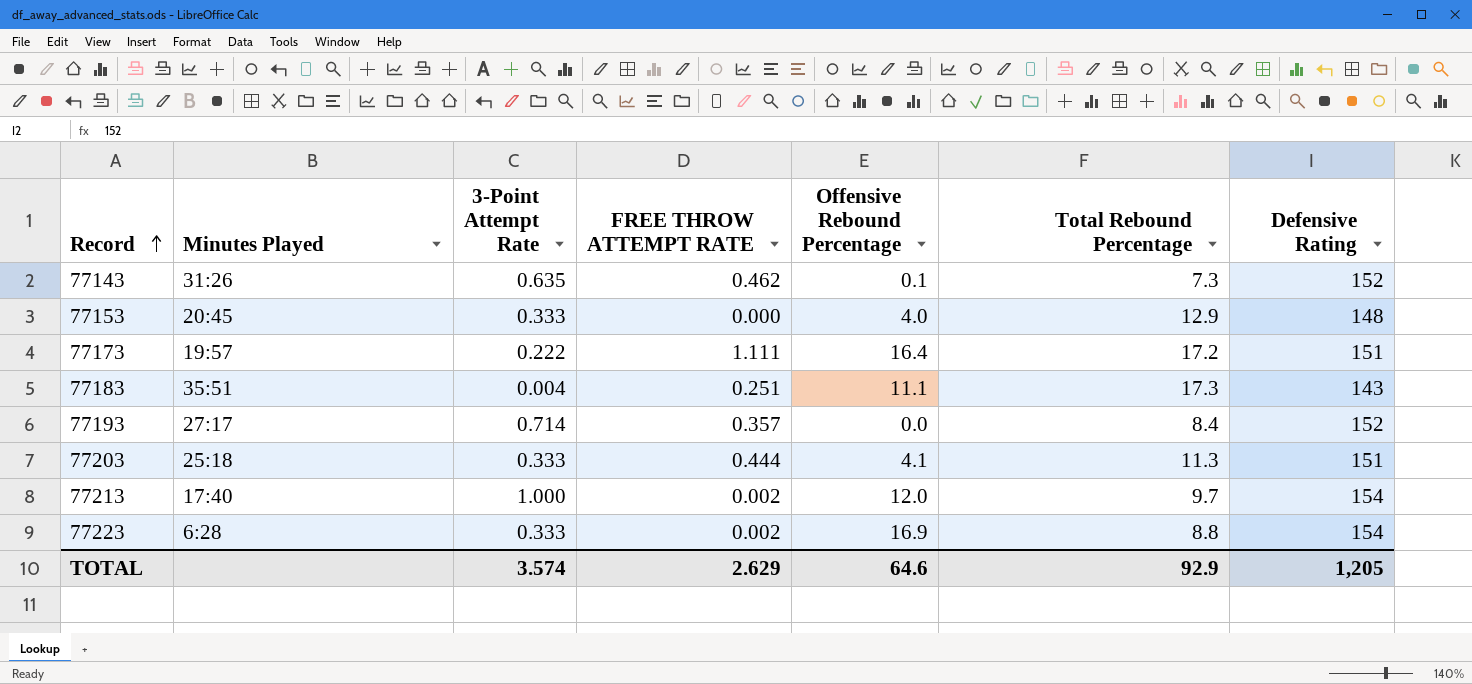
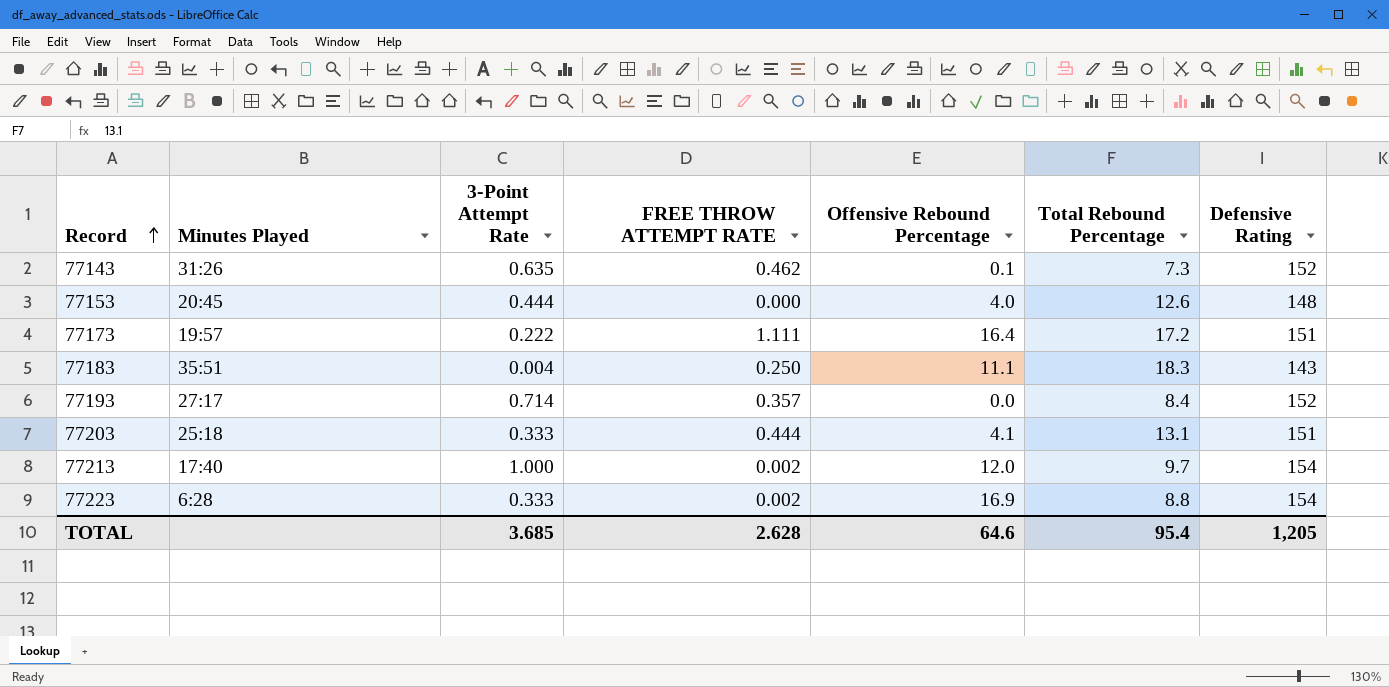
77153 | 3-Point Attempt Rate: 0.333 -> 0.444
77153 | Total Rebound Percentage: 12.9 -> 12.6
77183 | FREE THROW ATTEMPT RATE: 0.251 -> 0.250
77183 | Total Rebound Percentage: 17.3 -> 18.3
77203 | Total Rebound Percentage: 11.3 -> 13.1
TOTAL | 3-Point Attempt Rate: 3.574 -> 3.685
TOTAL | FREE THROW ATTEMPT RATE: 2.629 -> 2.628
TOTAL | Total Rebound Percentage: 92.9 -> 95.4

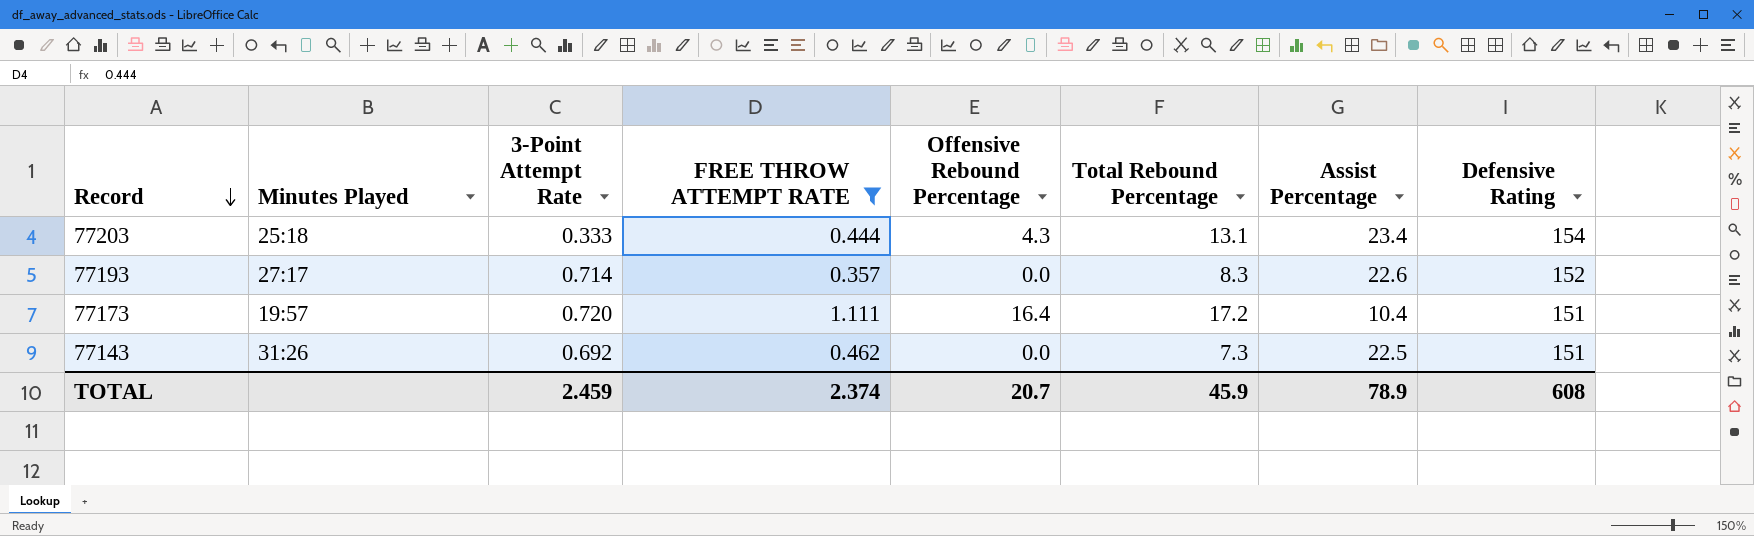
filter: none -> FREE THROW ATTEMPT RATE >= 0.357
row order: Record ascending -> Record descending
column Assist Percentage | position: none -> 7
77203 | Offensive Rebound Percentage: 4.1 -> 4.3
77203 | Defensive Rating: 151 -> 154
77193 | Total Rebound Percentage: 8.4 -> 8.3
77173 | 3-Point Attempt Rate: 0.222 -> 0.720
77143 | 3-Point Attempt Rate: 0.635 -> 0.692
77143 | Offensive Rebound Percentage: 0.1 -> 0.0
77143 | Defensive Rating: 152 -> 151
TOTAL | 3-Point Attempt Rate: 3.685 -> 2.459
TOTAL | FREE THROW ATTEMPT RATE: 2.628 -> 2.374
TOTAL | Offensive Rebound Percentage: 64.6 -> 20.7
TOTAL | Total Rebound Percentage: 95.4 -> 45.9
TOTAL | Defensive Rating: 1,205 -> 608

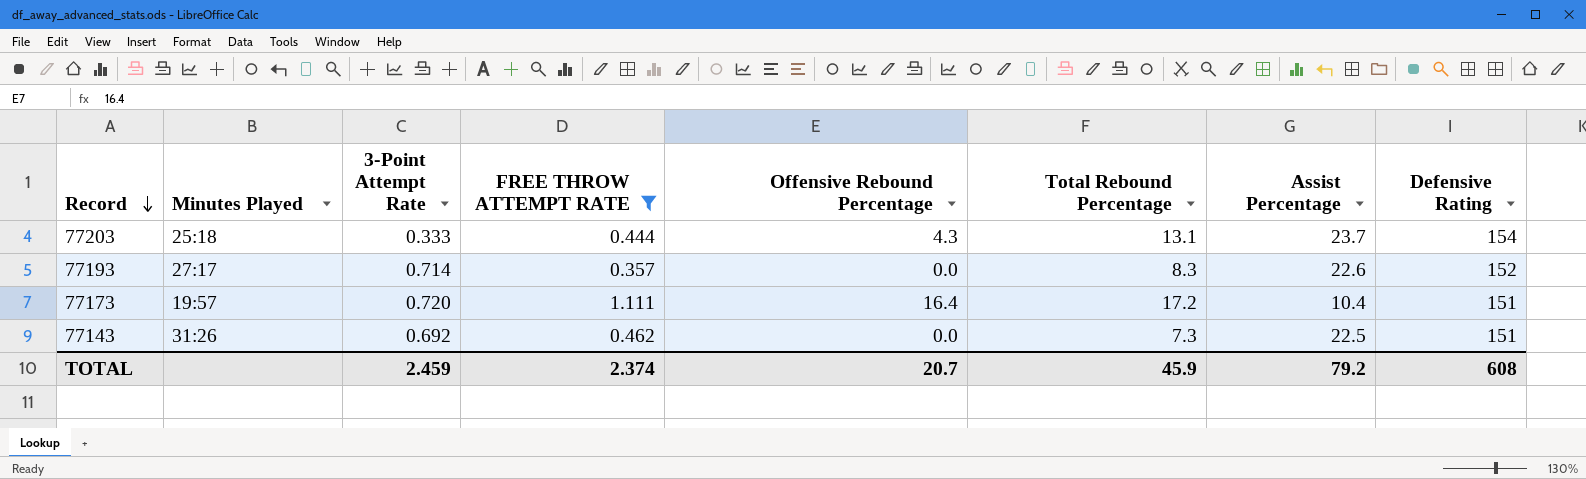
77203 | Assist Percentage: 23.4 -> 23.7
TOTAL | Assist Percentage: 78.9 -> 79.2

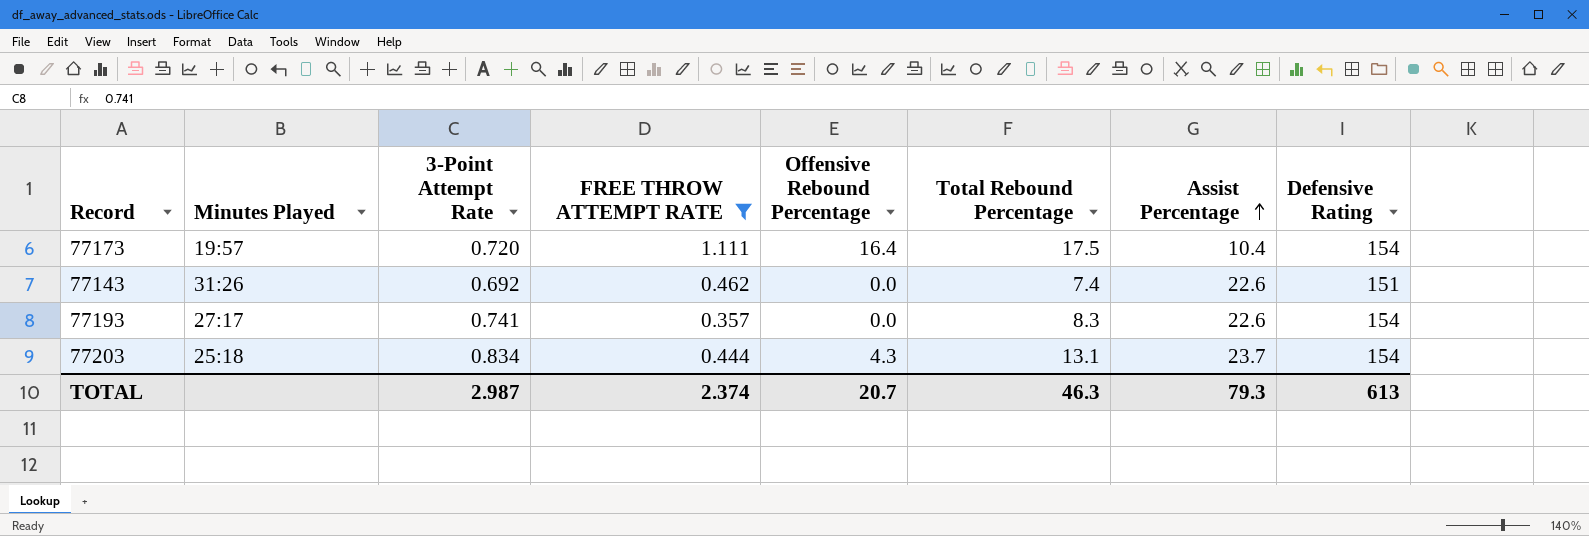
row order: Record descending -> Assist Percentage ascending
77173 | Total Rebound Percentage: 17.2 -> 17.5
77173 | Defensive Rating: 151 -> 154
77143 | Total Rebound Percentage: 7.3 -> 7.4
77143 | Assist Percentage: 22.5 -> 22.6
77193 | 3-Point Attempt Rate: 0.714 -> 0.741
77193 | Defensive Rating: 152 -> 154
77203 | 3-Point Attempt Rate: 0.333 -> 0.834
TOTAL | 3-Point Attempt Rate: 2.459 -> 2.987
TOTAL | Total Rebound Percentage: 45.9 -> 46.3
TOTAL | Assist Percentage: 79.2 -> 79.3
TOTAL | Defensive Rating: 608 -> 613

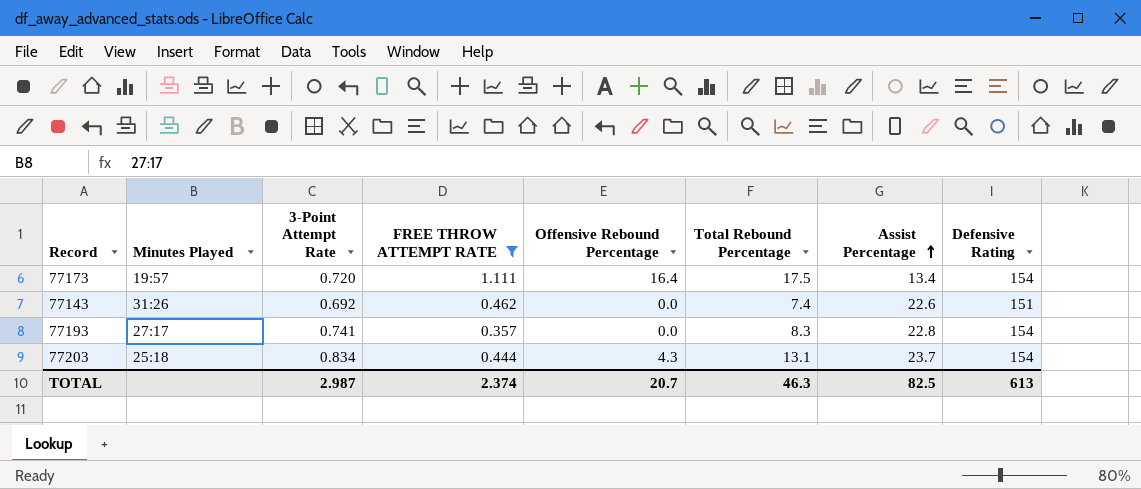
77173 | Assist Percentage: 10.4 -> 13.4
77193 | Assist Percentage: 22.6 -> 22.8
TOTAL | Assist Percentage: 79.3 -> 82.5

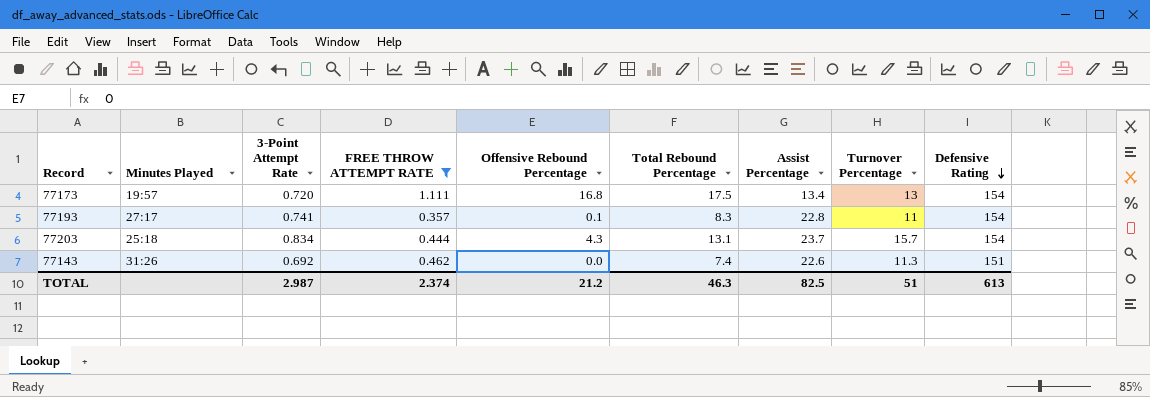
row order: Assist Percentage ascending -> Defensive Rating descending
column Turnover Percentage | position: none -> 8
77173 | Offensive Rebound Percentage: 16.4 -> 16.8
77193 | Offensive Rebound Percentage: 0.0 -> 0.1
TOTAL | Offensive Rebound Percentage: 20.7 -> 21.2

